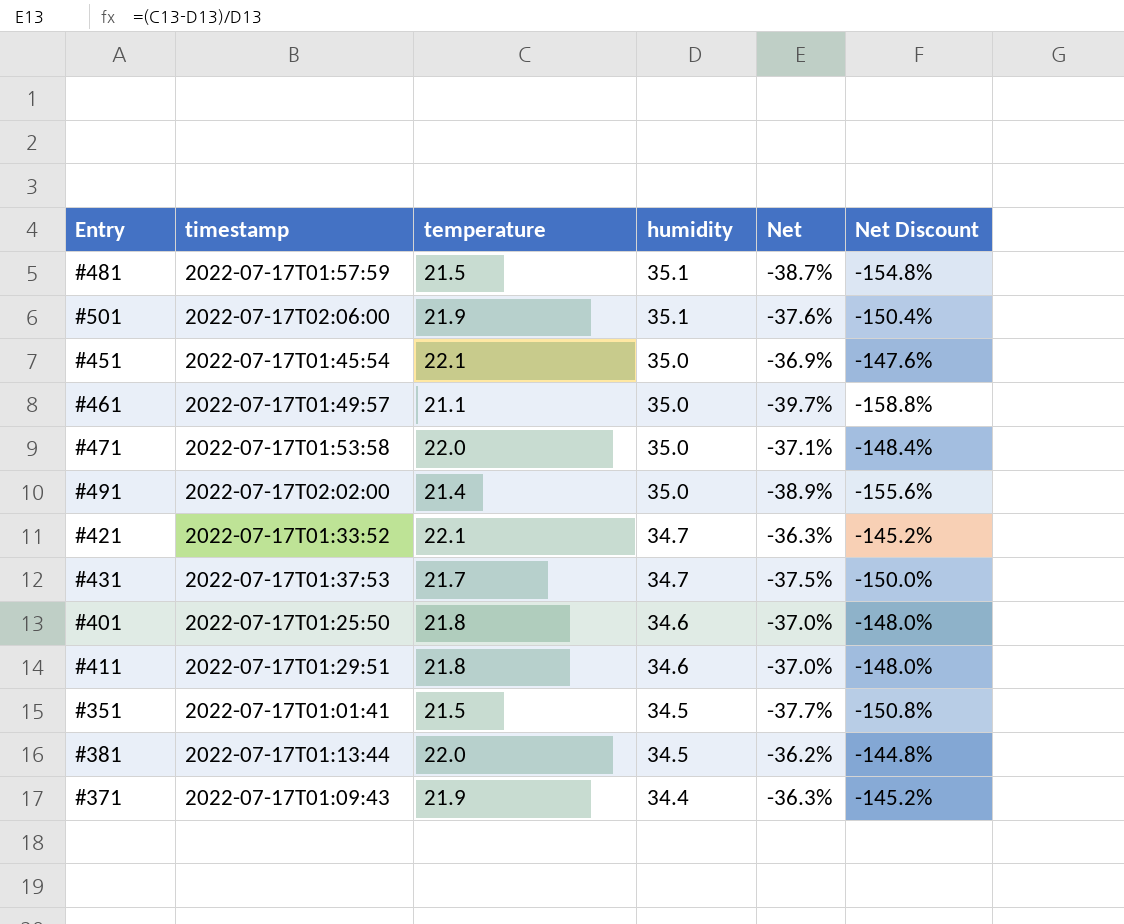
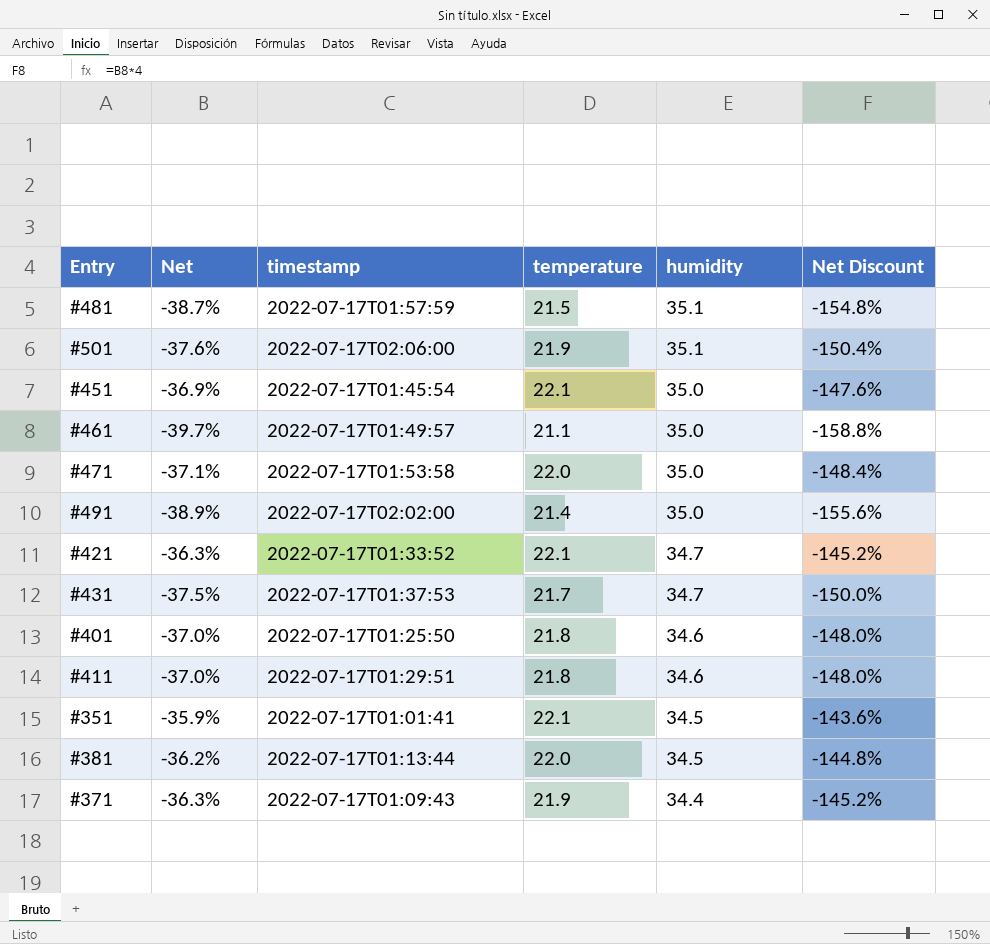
column Net | position: 5 -> 2
#351 | Net: -37.7% -> -35.9%
#351 | temperature: 21.5 -> 22.1
#351 | Net Discount: -150.8% -> -143.6%

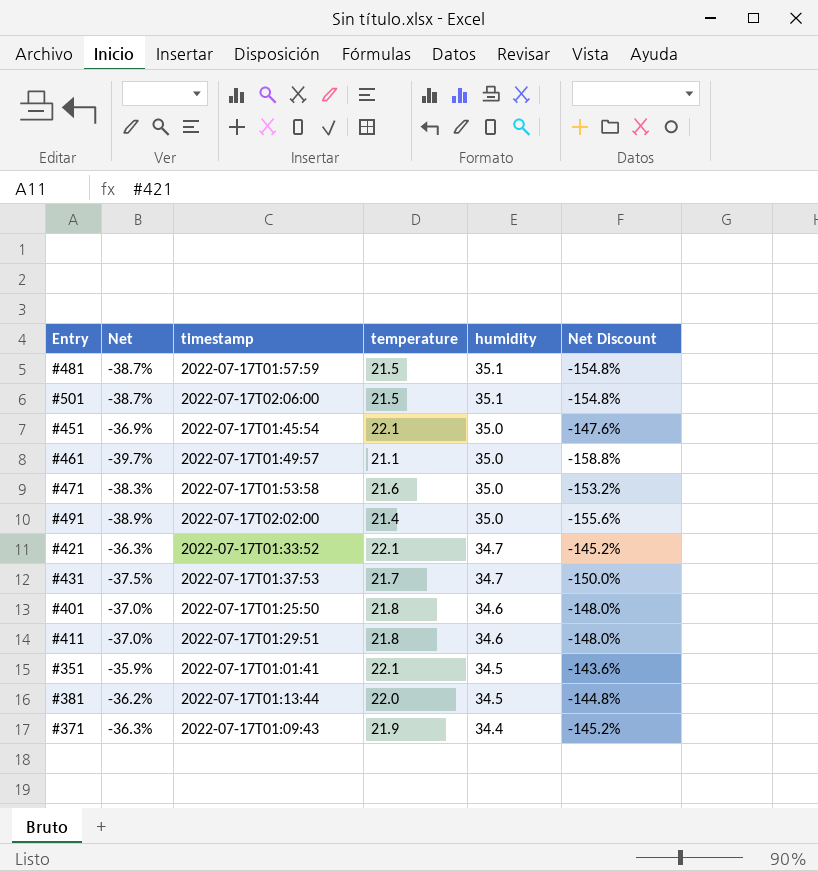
#501 | Net: -37.6% -> -38.7%
#501 | temperature: 21.9 -> 21.5
#501 | Net Discount: -150.4% -> -154.8%
#471 | Net: -37.1% -> -38.3%
#471 | temperature: 22.0 -> 21.6
#471 | Net Discount: -148.4% -> -153.2%

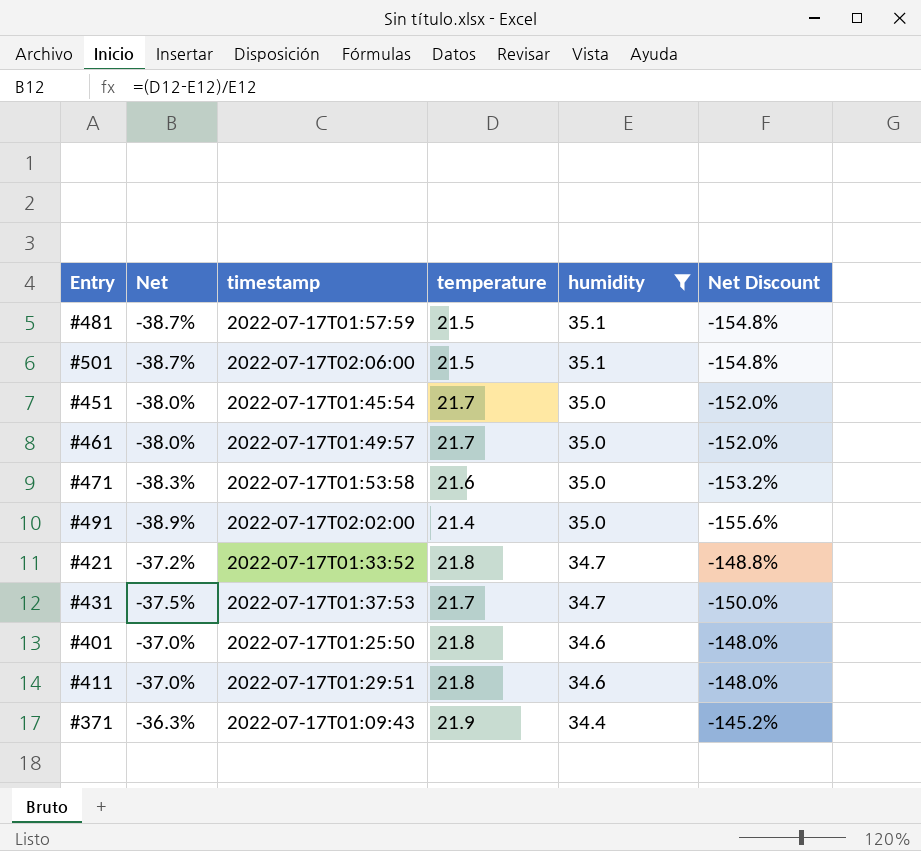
filter: none -> humidity != 34.5
#451 | Net: -36.9% -> -38.0%
#451 | temperature: 22.1 -> 21.7
#451 | Net Discount: -147.6% -> -152.0%
#461 | Net: -39.7% -> -38.0%
#461 | temperature: 21.1 -> 21.7
#461 | Net Discount: -158.8% -> -152.0%
#421 | Net: -36.3% -> -37.2%
#421 | temperature: 22.1 -> 21.8
#421 | Net Discount: -145.2% -> -148.8%

